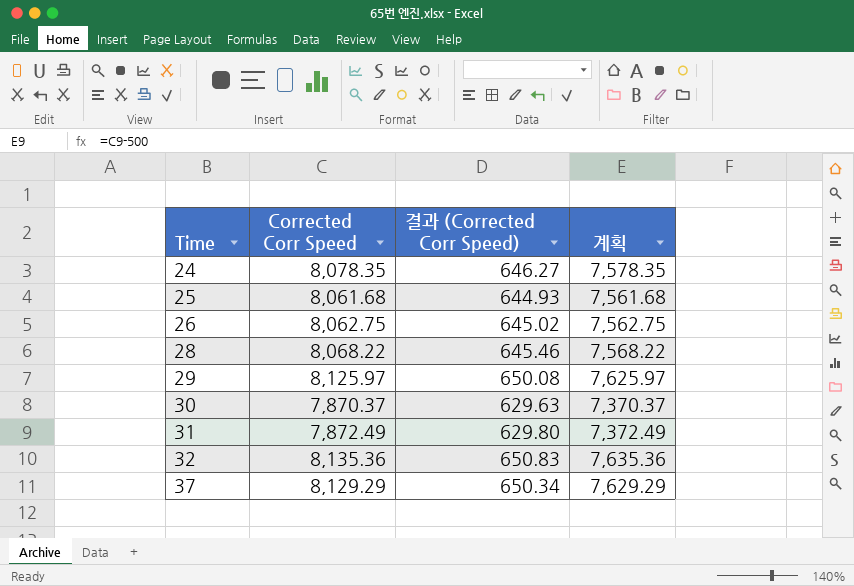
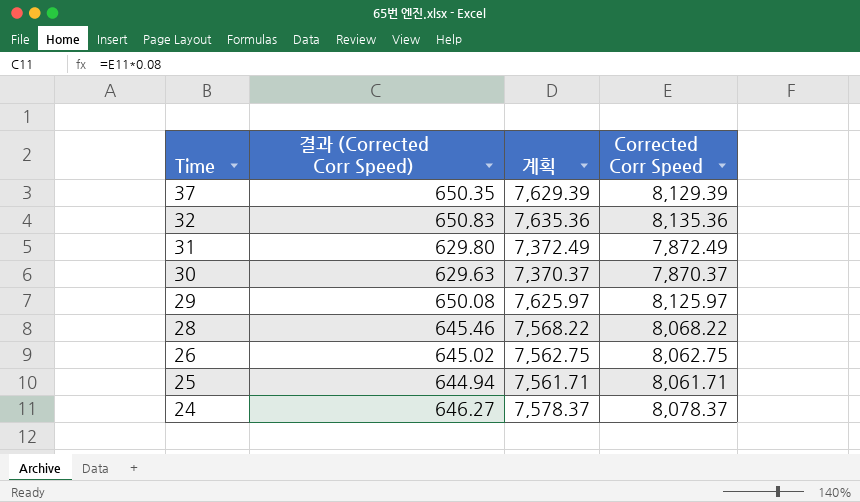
row order: Time ascending -> Time descending
column Corrected Corr Speed | position: 2 -> 4
37 | 결과 (Corrected Corr Speed): 650.34 -> 650.35
37 | 계획: 7,629.29 -> 7,629.39
37 | Corrected Corr Speed: 8,129.29 -> 8,129.39
25 | 결과 (Corrected Corr Speed): 644.93 -> 644.94
25 | 계획: 7,561.68 -> 7,561.71
25 | Corrected Corr Speed: 8,061.68 -> 8,061.71
24 | 계획: 7,578.35 -> 7,578.37
24 | Corrected Corr Speed: 8,078.35 -> 8,078.37

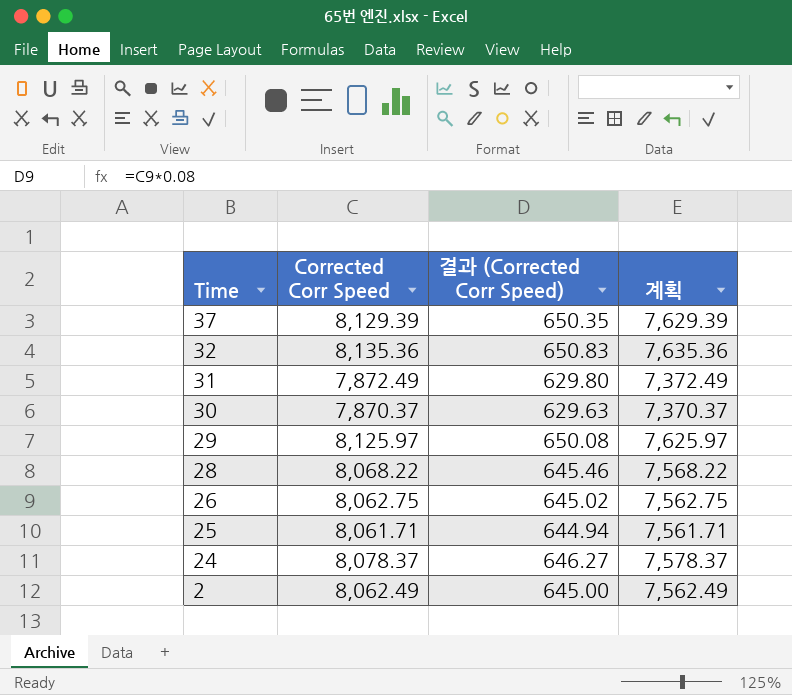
column Corrected Corr Speed | position: 4 -> 2
row 2: none -> 8,062.49 | 645.00 | 7,562.49

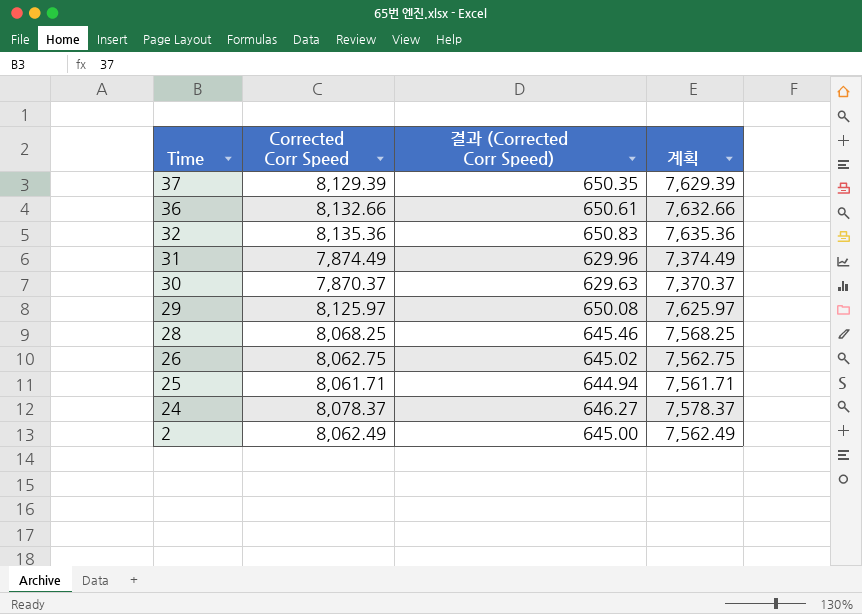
row 36: none -> 8,132.66 | 650.61 | 7,632.66
31 | Corrected Corr Speed: 7,872.49 -> 7,874.49
31 | 결과 (Corrected Corr Speed): 629.80 -> 629.96
31 | 계획: 7,372.49 -> 7,374.49
28 | Corrected Corr Speed: 8,068.22 -> 8,068.25
28 | 계획: 7,568.22 -> 7,568.25

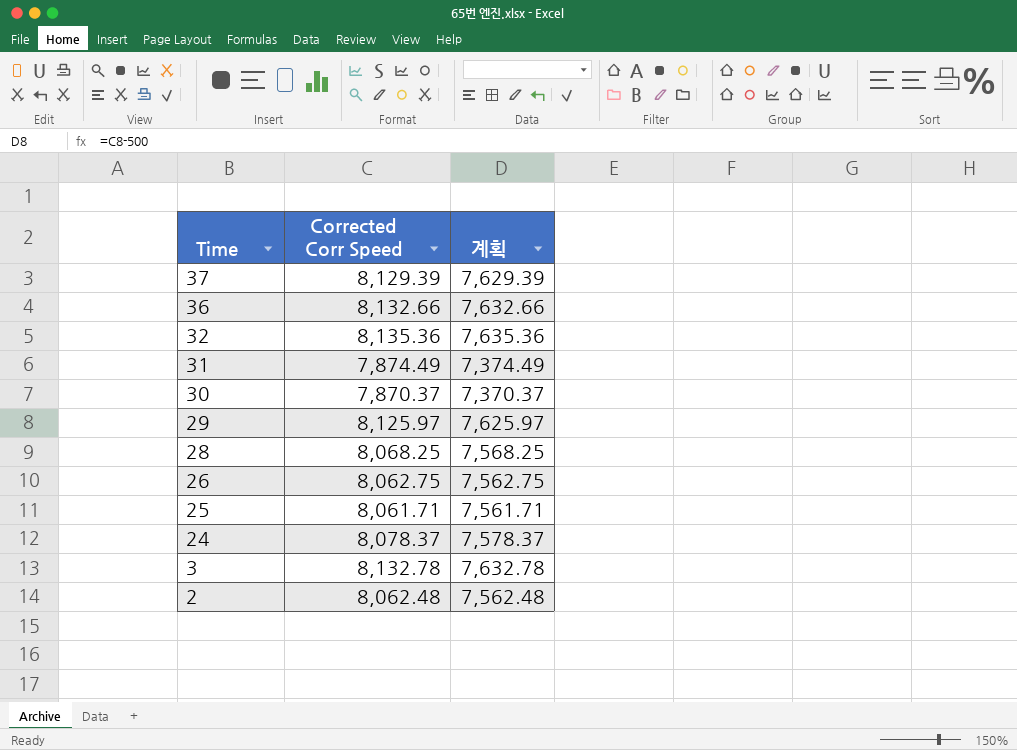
column 결과 (Corrected Corr Speed) | formula: [Corrected Corr Speed] * 0.08 -> none
row 3: none -> 8,132.78 | 7,632.78
2 | Corrected Corr Speed: 8,062.49 -> 8,062.48
2 | 계획: 7,562.49 -> 7,562.48

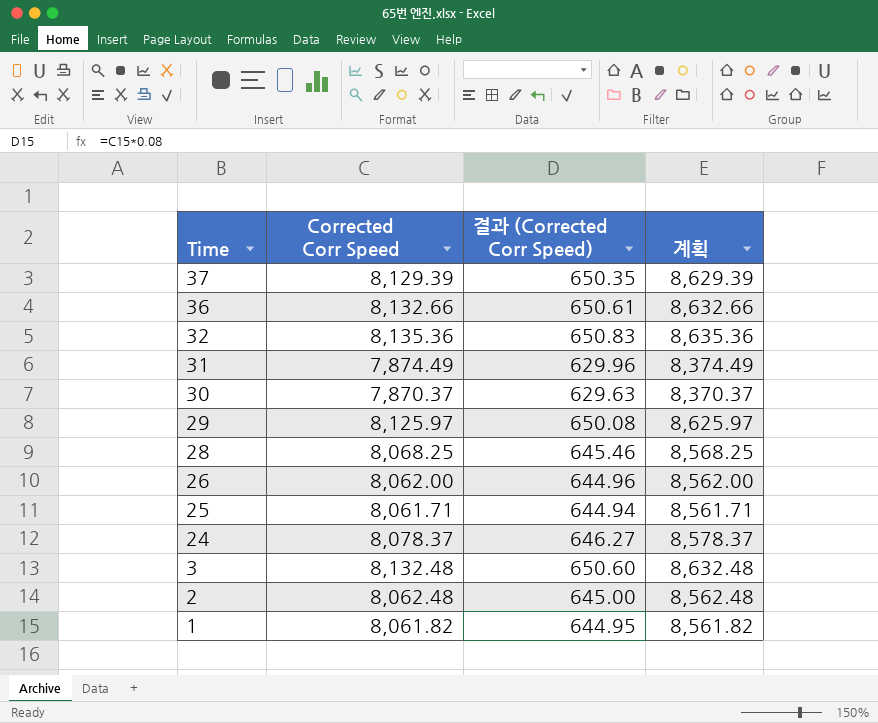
column 결과 (Corrected Corr Speed) | formula: none -> [Corrected Corr Speed] * 0.08
column 계획 | formula: [Corrected Corr Speed] - 500 -> [Corrected Corr Speed] + 500
26 | Corrected Corr Speed: 8,062.75 -> 8,062.00
3 | Corrected Corr Speed: 8,132.78 -> 8,132.48
row 1: none -> 8,061.82 | 644.95 | 8,561.82

